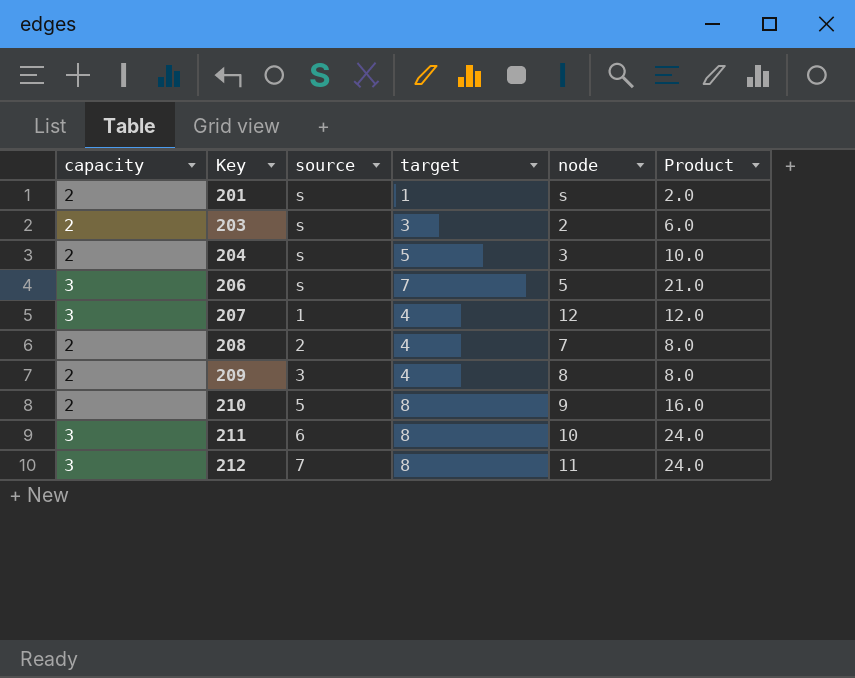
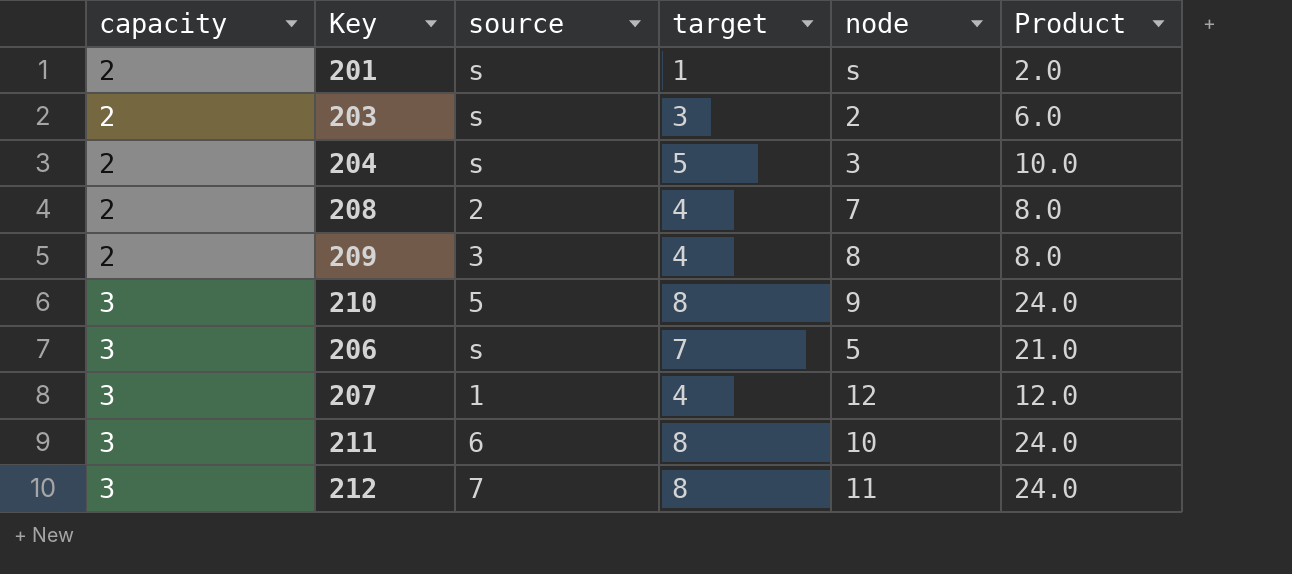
row order: Key ascending -> capacity ascending
210 | capacity: 2 -> 3
210 | Product: 16.0 -> 24.0

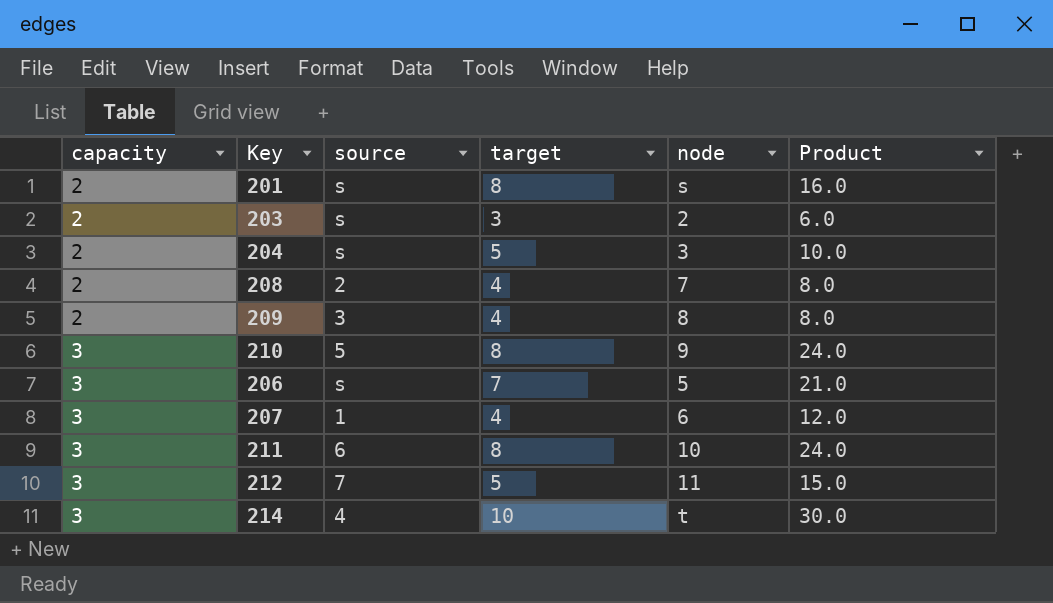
201 | target: 1 -> 8
201 | Product: 2.0 -> 16.0
207 | node: 12 -> 6
212 | target: 8 -> 5
212 | Product: 24.0 -> 15.0
row 214: none -> 3 | 4 | 10 | t | 30.0

